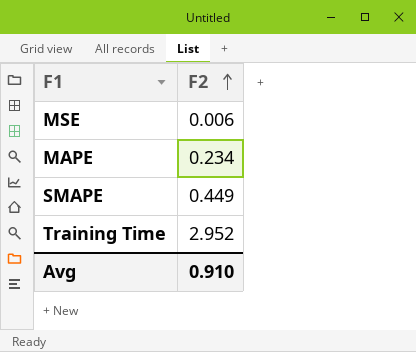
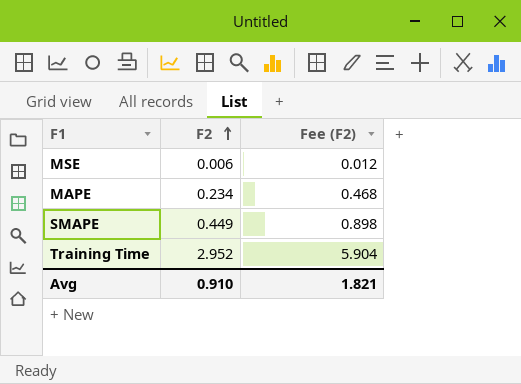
column Fee (F2) | formula: none -> [F2] * 2

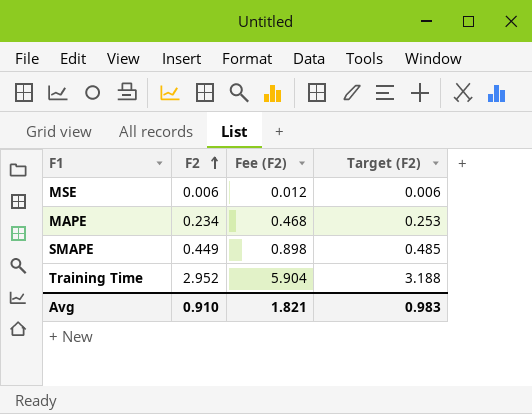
column Target (F2) | formula: none -> [F2] * 1.08

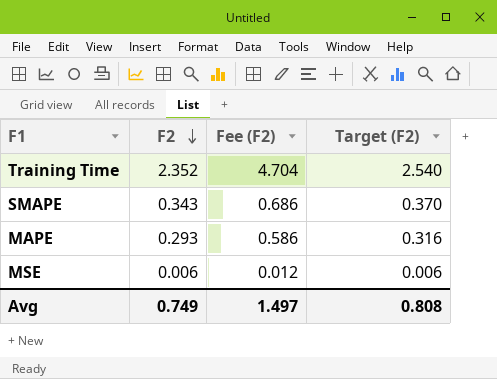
row order: F2 ascending -> F2 descending
Training Time | F2: 2.952 -> 2.352
Training Time | Fee (F2): 5.904 -> 4.704
Training Time | Target (F2): 3.188 -> 2.540
SMAPE | F2: 0.449 -> 0.343
SMAPE | Fee (F2): 0.898 -> 0.686
SMAPE | Target (F2): 0.485 -> 0.370
MAPE | F2: 0.234 -> 0.293
MAPE | Fee (F2): 0.468 -> 0.586
MAPE | Target (F2): 0.253 -> 0.316
Avg | F2: 0.910 -> 0.749
Avg | Fee (F2): 1.821 -> 1.497
Avg | Target (F2): 0.983 -> 0.808

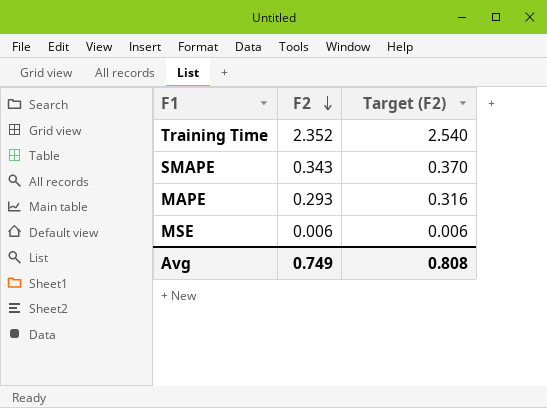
column Fee (F2) | formula: [F2] * 2 -> none

